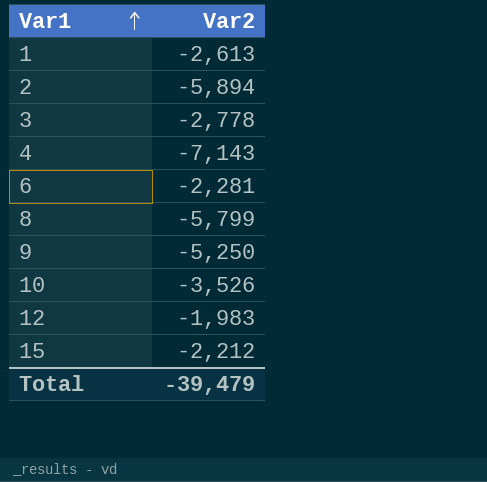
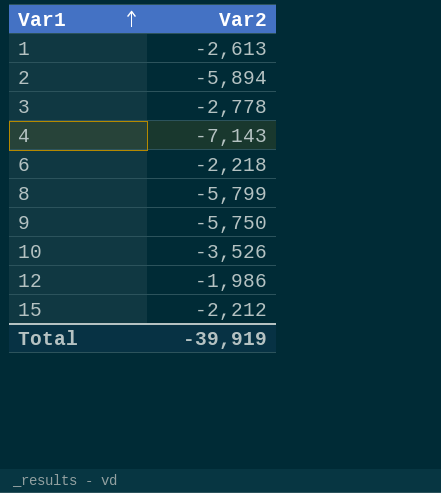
6 | Var2: -2,281 -> -2,218
9 | Var2: -5,250 -> -5,750
12 | Var2: -1,983 -> -1,986
Total | Var2: -39,479 -> -39,919

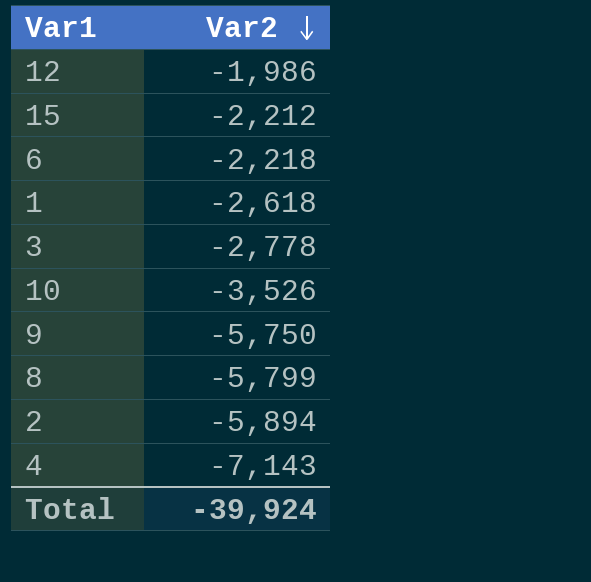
row order: Var1 ascending -> Var2 descending
1 | Var2: -2,613 -> -2,618
Total | Var2: -39,919 -> -39,924

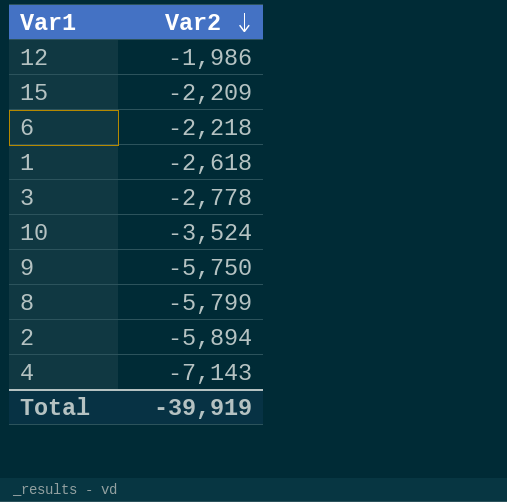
15 | Var2: -2,212 -> -2,209
10 | Var2: -3,526 -> -3,524
Total | Var2: -39,924 -> -39,919

